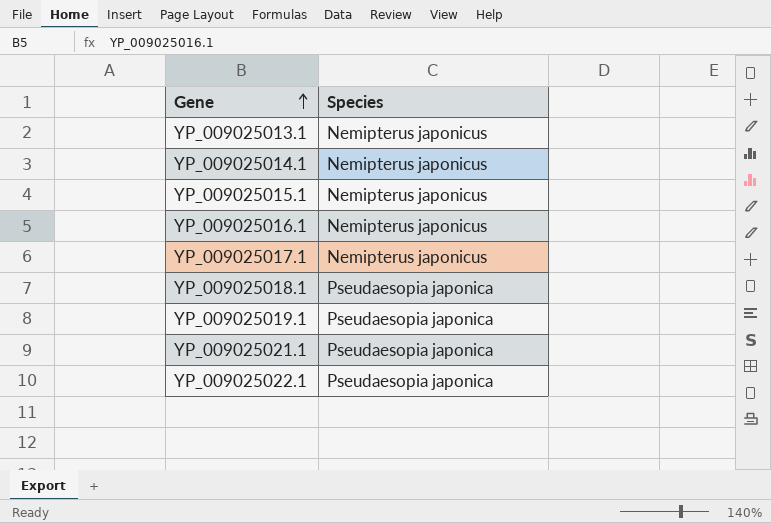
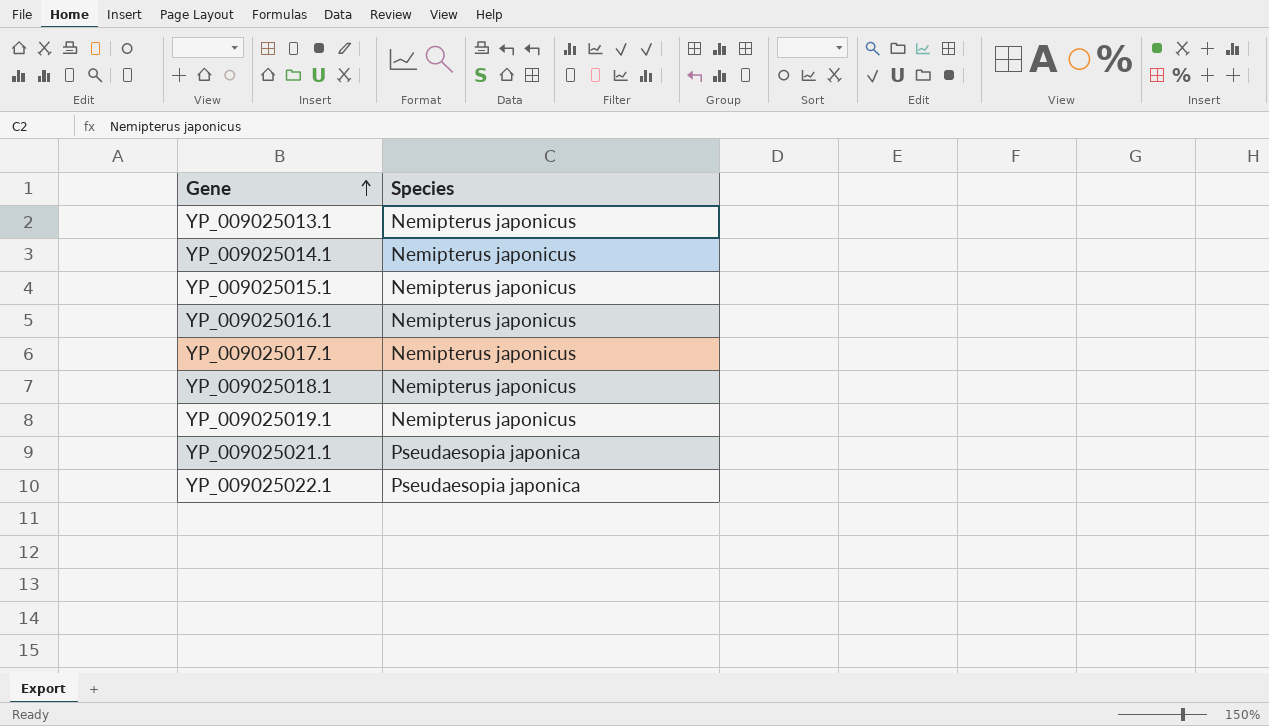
YP_009025018.1 | Species: Pseudaesopia japonica -> Nemipterus japonicus
YP_009025019.1 | Species: Pseudaesopia japonica -> Nemipterus japonicus

